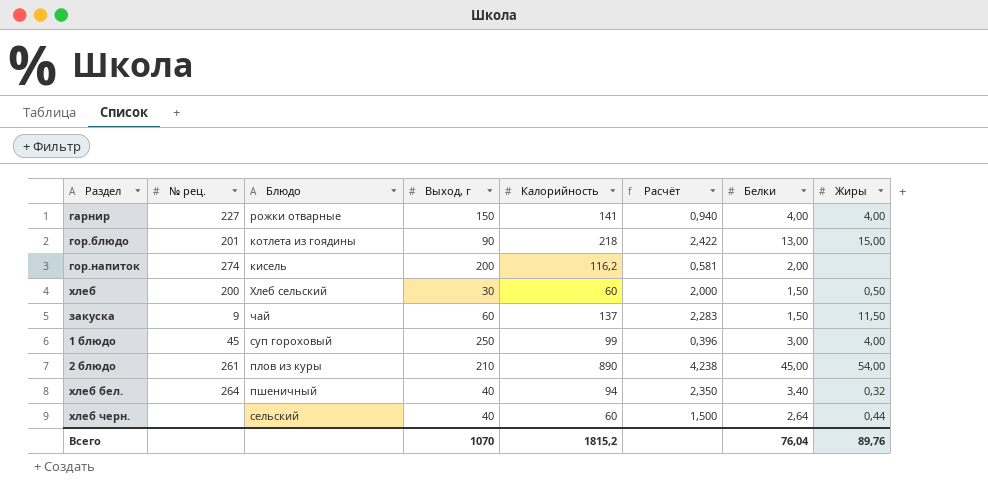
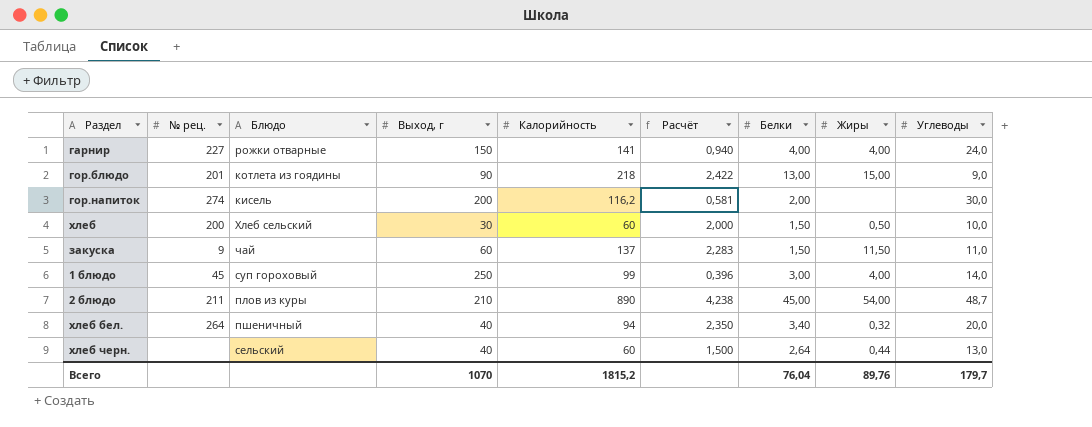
column Углеводы | position: none -> 9
2 блюдо | № рец.: 261 -> 211

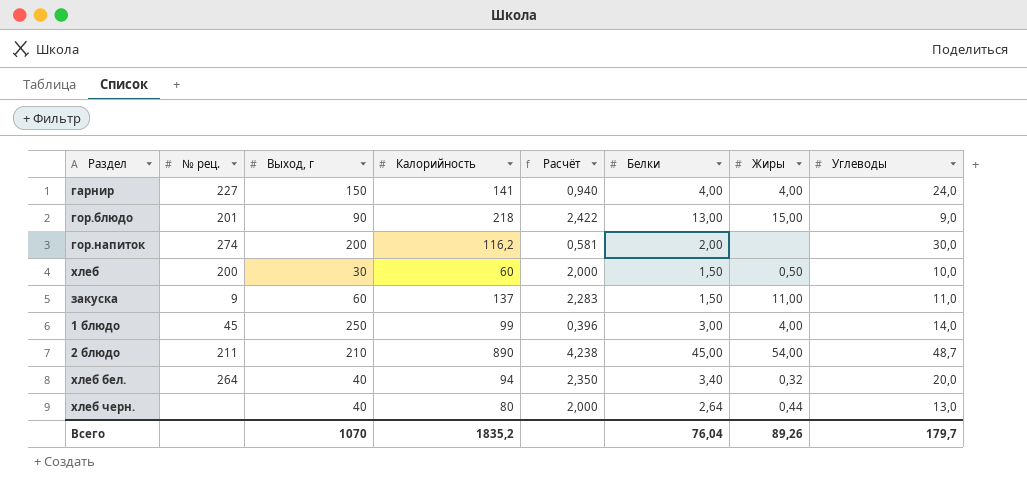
column Блюдо | position: 3 -> none
закуска | Жиры: 11,50 -> 11,00
хлеб черн. | Калорийность: 60 -> 80
хлеб черн. | Расчёт: 1,500 -> 2,000
Всего | Калорийность: 1815,2 -> 1835,2
Всего | Жиры: 89,76 -> 89,26

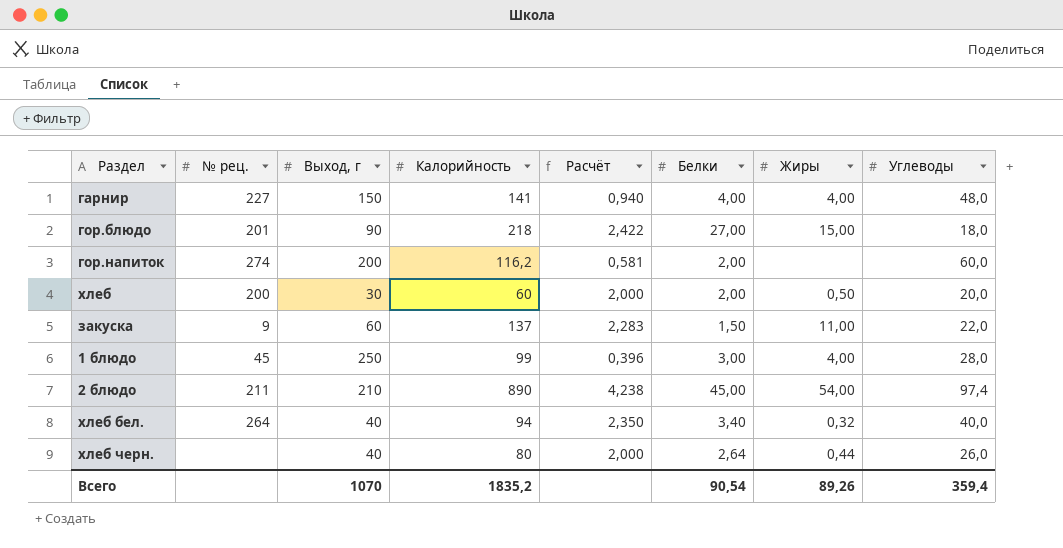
гарнир | Углеводы: 24,0 -> 48,0
гор.блюдо | Белки: 13,00 -> 27,00
гор.блюдо | Углеводы: 9,0 -> 18,0
гор.напиток | Углеводы: 30,0 -> 60,0
хлеб | Белки: 1,50 -> 2,00
хлеб | Углеводы: 10,0 -> 20,0
закуска | Углеводы: 11,0 -> 22,0
1 блюдо | Углеводы: 14,0 -> 28,0
2 блюдо | Углеводы: 48,7 -> 97,4
хлеб бел. | Углеводы: 20,0 -> 40,0
хлеб черн. | Углеводы: 13,0 -> 26,0
Всего | Белки: 76,04 -> 90,54
Всего | Углеводы: 179,7 -> 359,4

